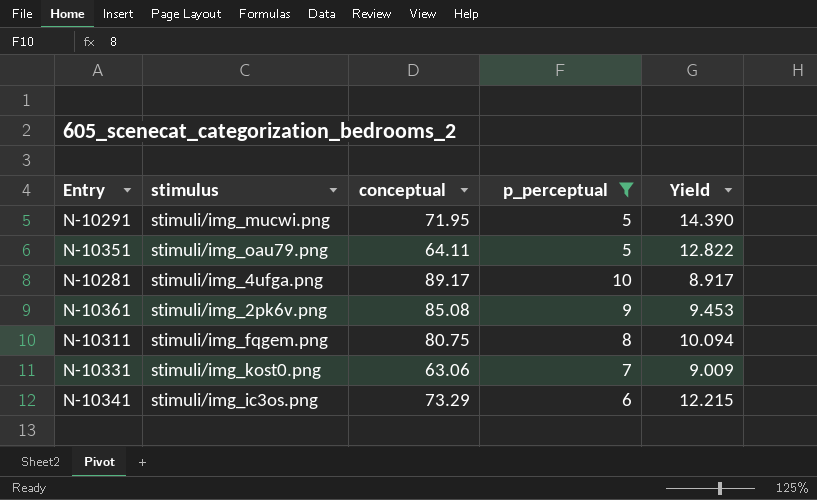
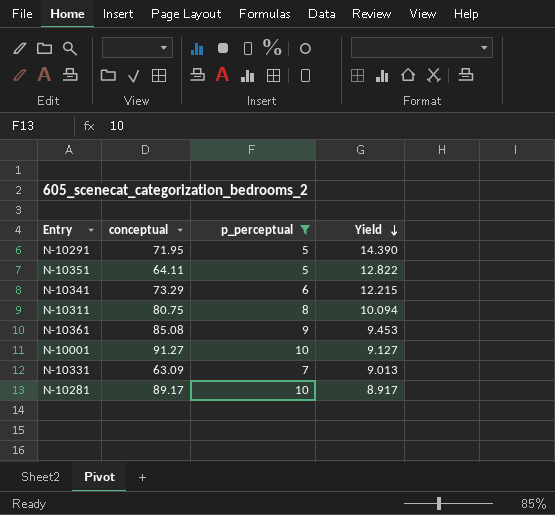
row order: none -> Yield descending
column stimulus | position: 2 -> none
row N-10001: none -> 91.27 | 10 | 9.127
N-10331 | conceptual: 63.06 -> 63.09
N-10331 | Yield: 9.009 -> 9.013

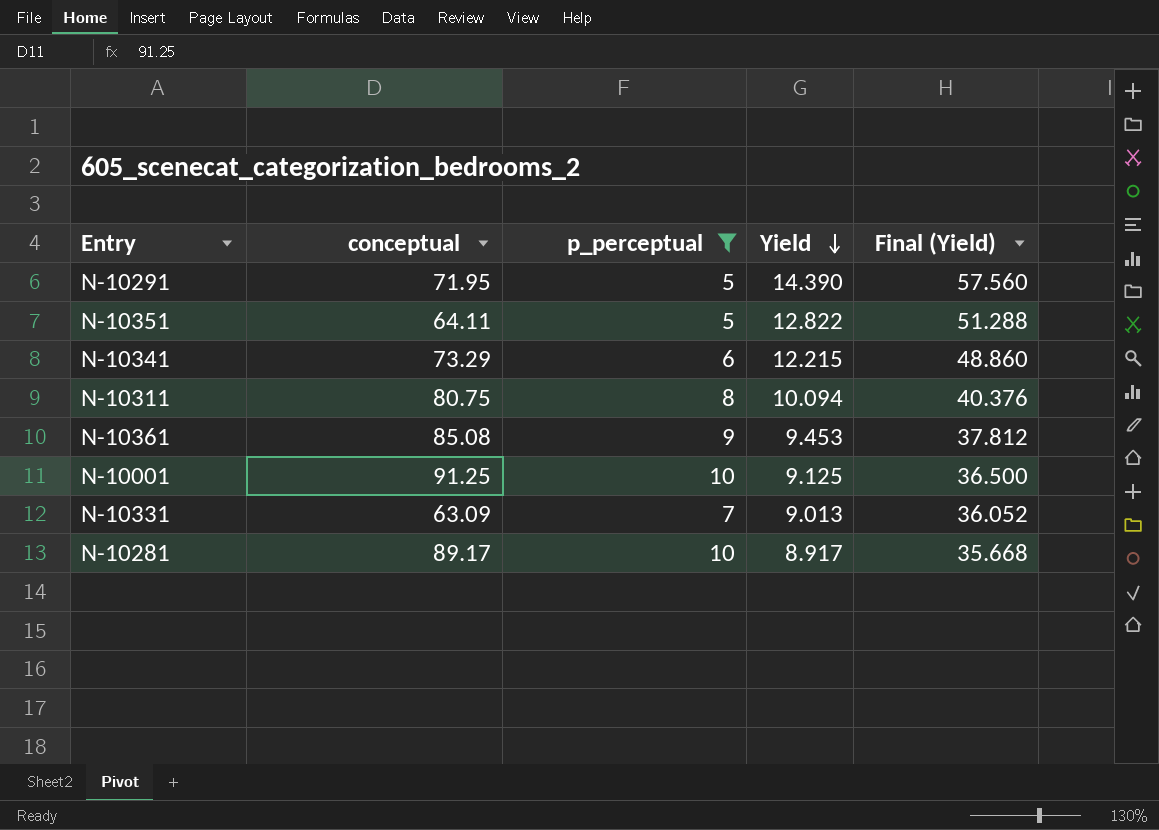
column Final (Yield) | formula: none -> [Yield] * 4
N-10001 | conceptual: 91.27 -> 91.25
N-10001 | Yield: 9.127 -> 9.125

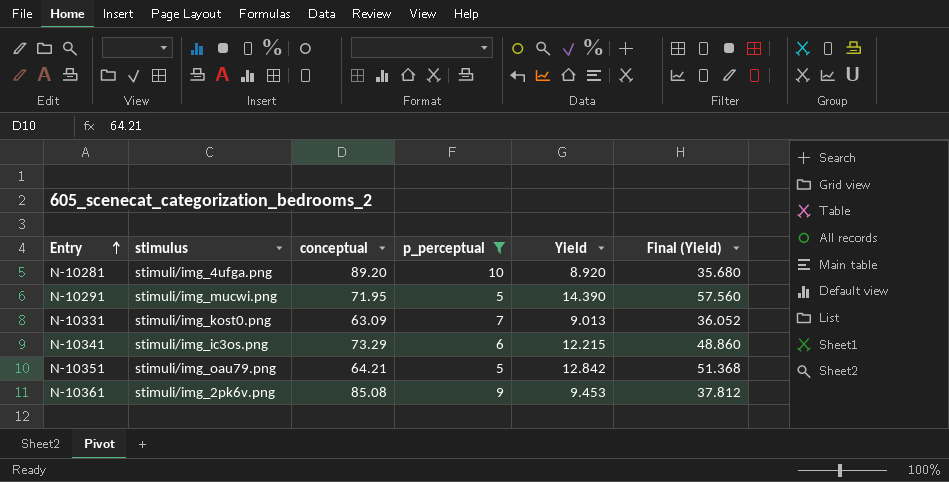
row order: Yield descending -> Entry ascending
column stimulus | position: none -> 2
row N-10311: 80.75 | 8 | 10.094 | 40.376 -> none
row N-10001: 91.25 | 10 | 9.125 | 36.500 -> none
N-10281 | conceptual: 89.17 -> 89.20
N-10281 | Yield: 8.917 -> 8.920
N-10281 | Final (Yield): 35.668 -> 35.680
N-10351 | conceptual: 64.11 -> 64.21
N-10351 | Yield: 12.822 -> 12.842
N-10351 | Final (Yield): 51.288 -> 51.368

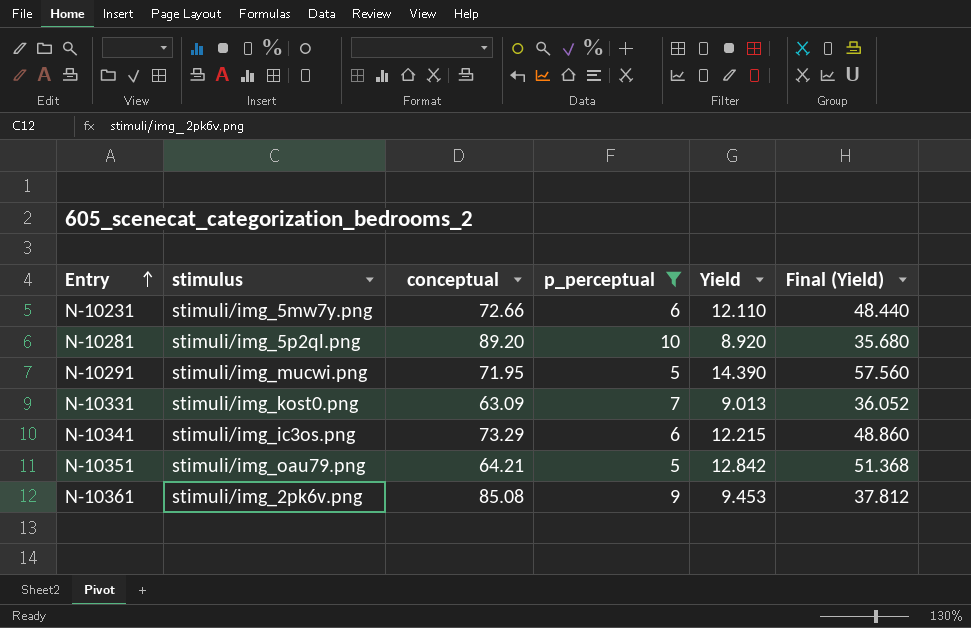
row N-10231: none -> stimuli/img_5mw7y.png | 72.66 | 6 | 12.110 | 48.440
N-10281 | stimulus: stimuli/img_4ufga.png -> stimuli/img_5p2ql.png

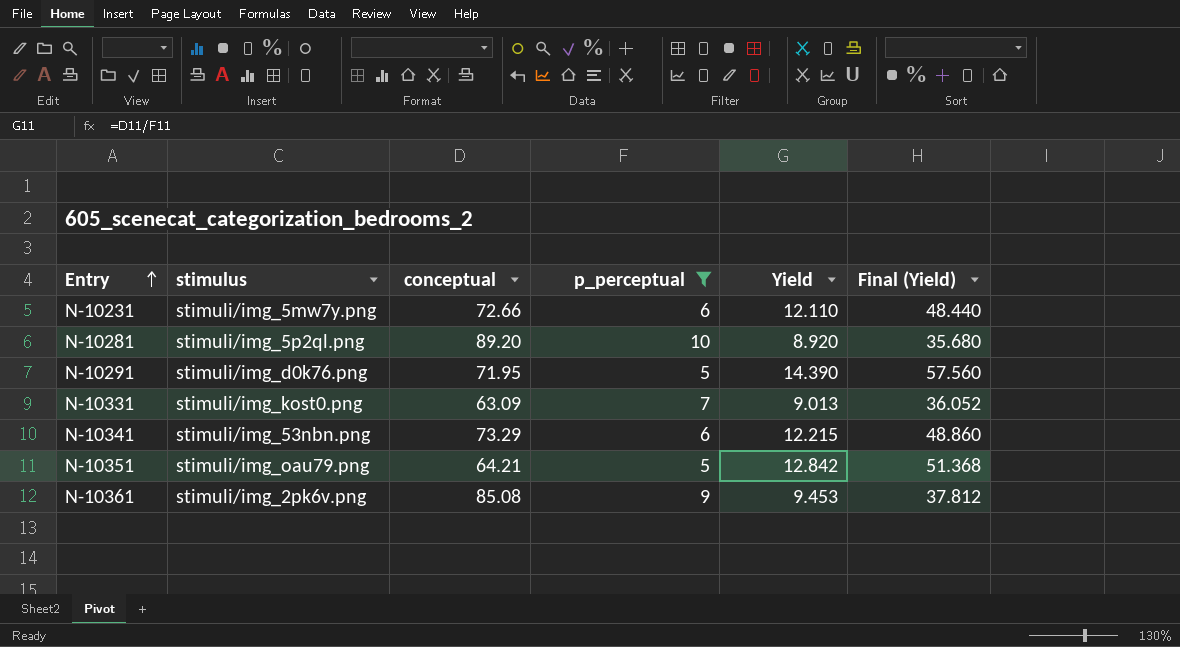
N-10291 | stimulus: stimuli/img_mucwi.png -> stimuli/img_d0k76.png
N-10341 | stimulus: stimuli/img_ic3os.png -> stimuli/img_53nbn.png

